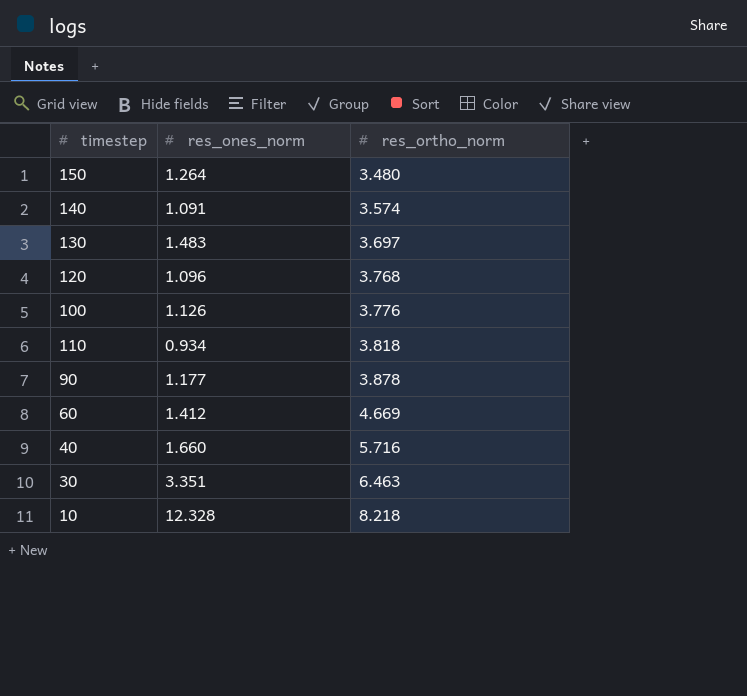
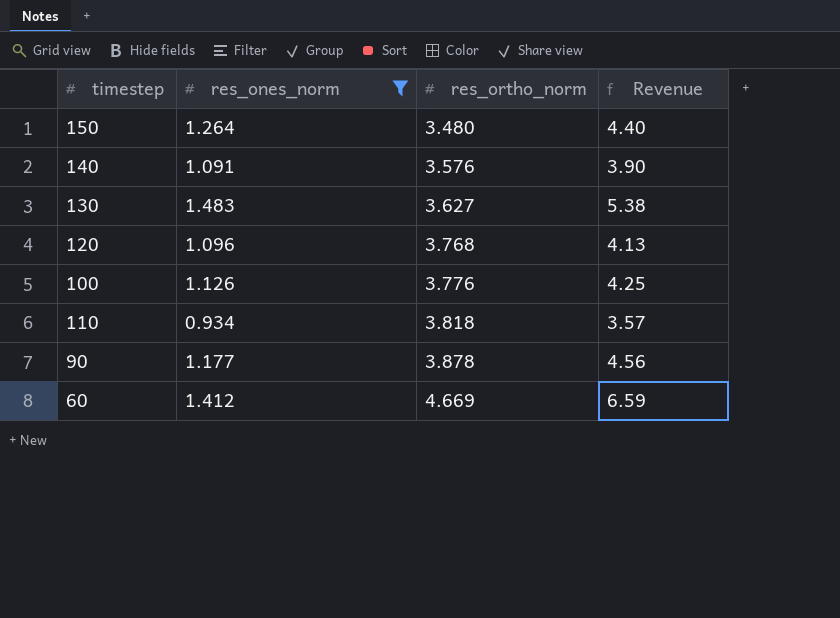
filter: none -> res_ones_norm <= 1.483
column Revenue | formula: none -> [res_ones_norm] * [res_ortho_norm]
140 | res_ortho_norm: 3.574 -> 3.576
130 | res_ortho_norm: 3.697 -> 3.627

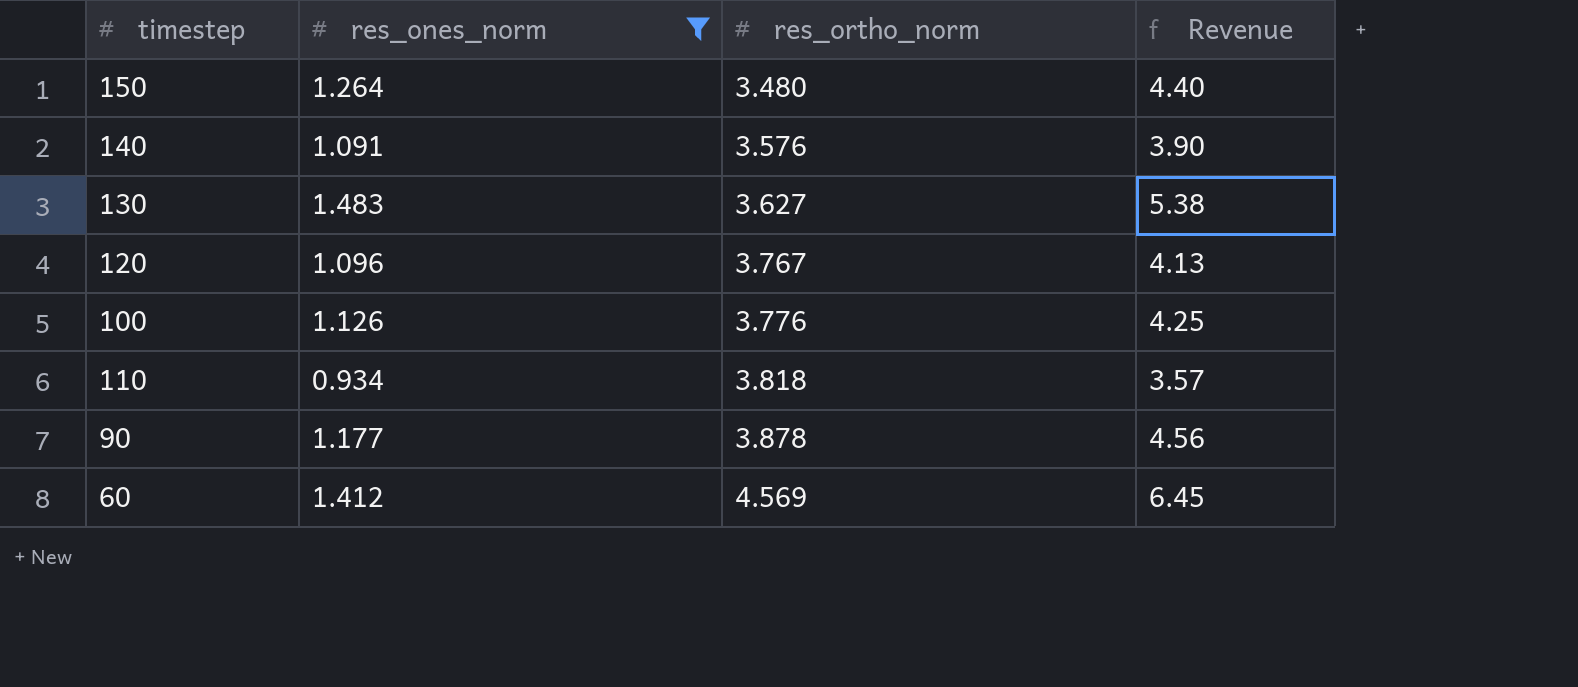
120 | res_ortho_norm: 3.768 -> 3.767
60 | res_ortho_norm: 4.669 -> 4.569
60 | Revenue: 6.59 -> 6.45

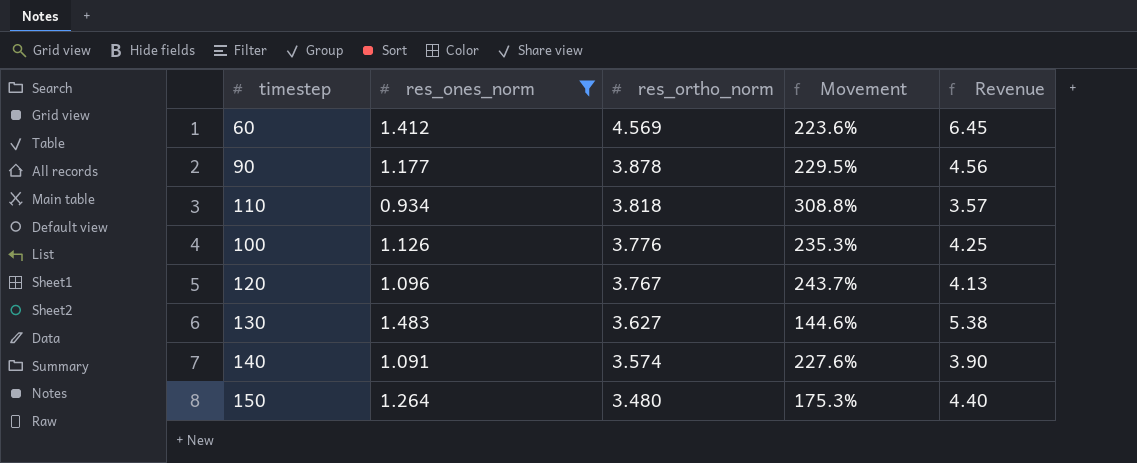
row order: res_ortho_norm ascending -> res_ortho_norm descending
column Movement | formula: none -> ([res_ortho_norm] - [res_ones_norm]) / [res_ones_norm]
140 | res_ortho_norm: 3.576 -> 3.574

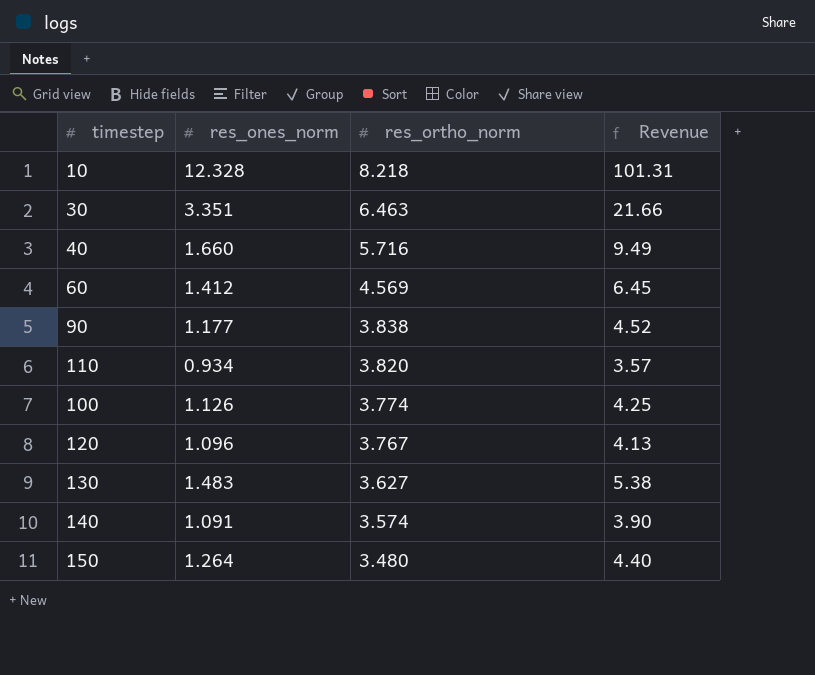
filter: res_ones_norm <= 1.483 -> none
column Movement | formula: ([res_ortho_norm] - [res_ones_norm]) / [res_ones_norm] -> none
90 | res_ortho_norm: 3.878 -> 3.838
90 | Revenue: 4.56 -> 4.52
110 | res_ortho_norm: 3.818 -> 3.820
100 | res_ortho_norm: 3.776 -> 3.774

